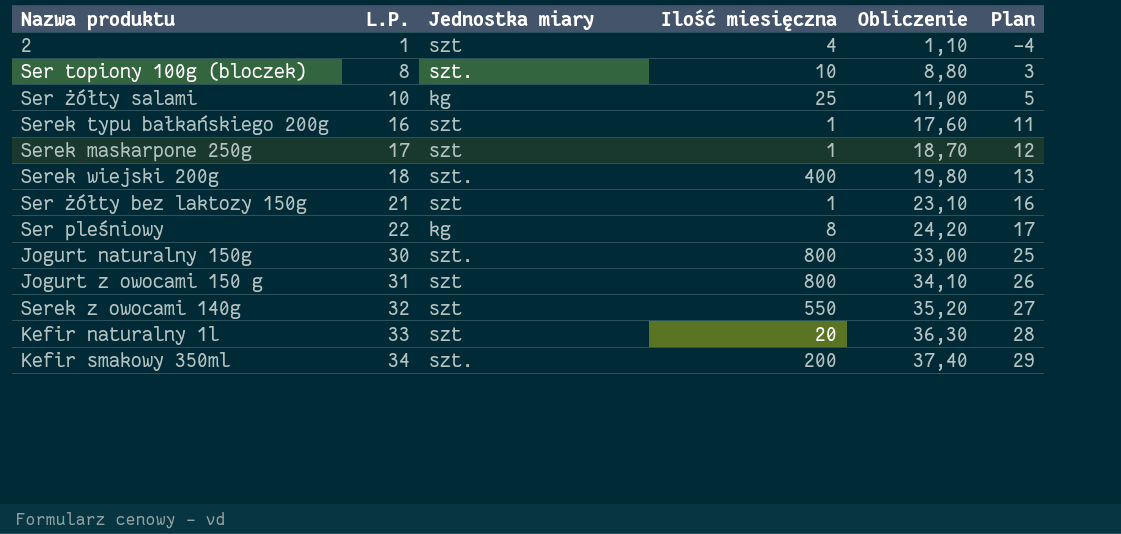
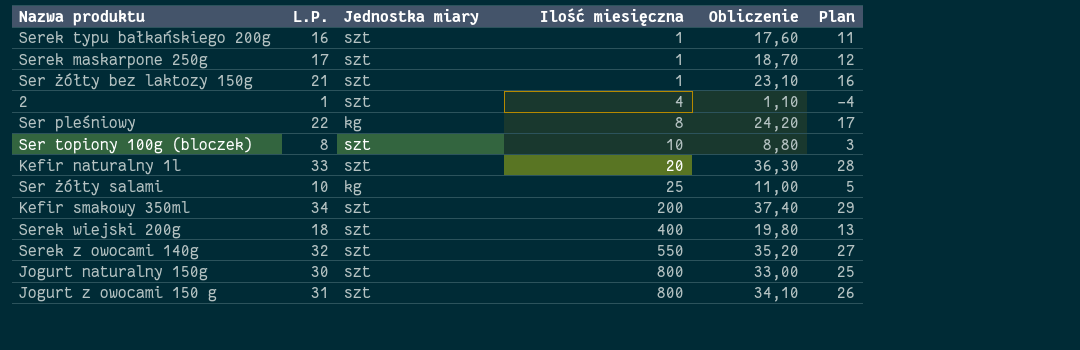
row order: L.P. ascending -> Ilość miesięczna ascending
Ser topiony 100g (bloczek) | Jednostka miary: szt. -> szt
Kefir smakowy 350ml | Jednostka miary: szt. -> szt
Serek wiejski 200g | Jednostka miary: szt. -> szt
Jogurt naturalny 150g | Jednostka miary: szt. -> szt

